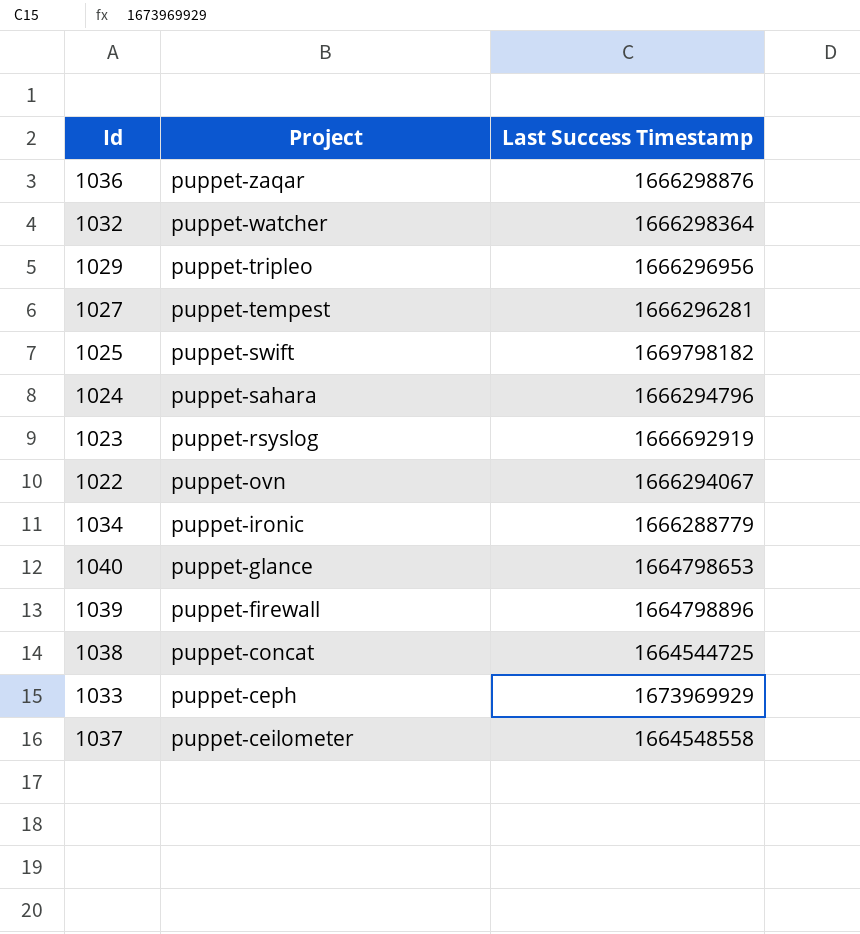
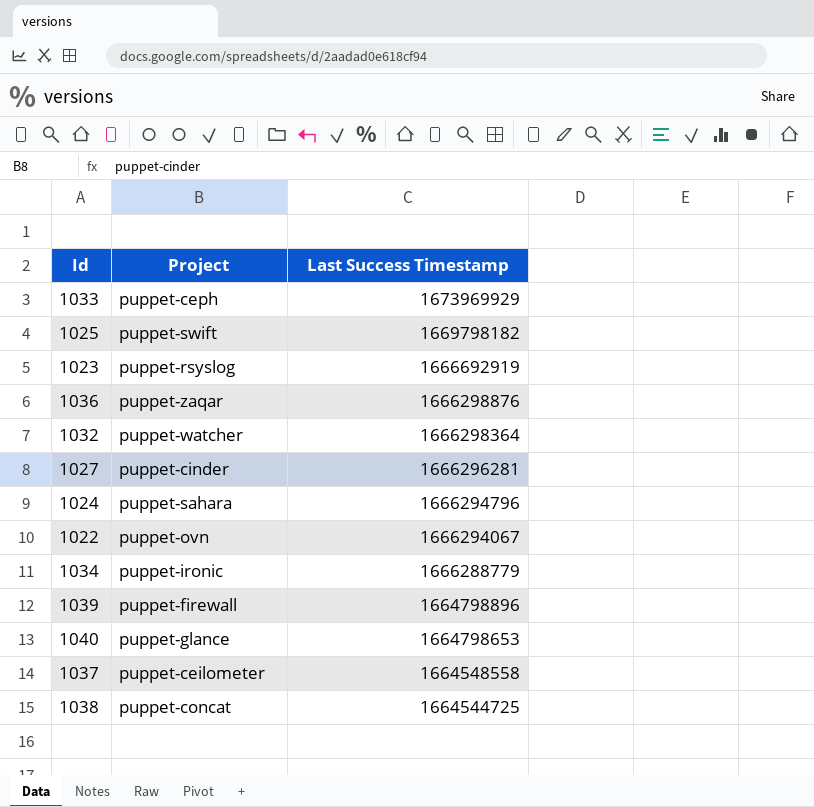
row order: Project descending -> Last Success Timestamp descending
row 1029: puppet-tripleo | 1666296956 -> none
1027 | Project: puppet-tempest -> puppet-cinder

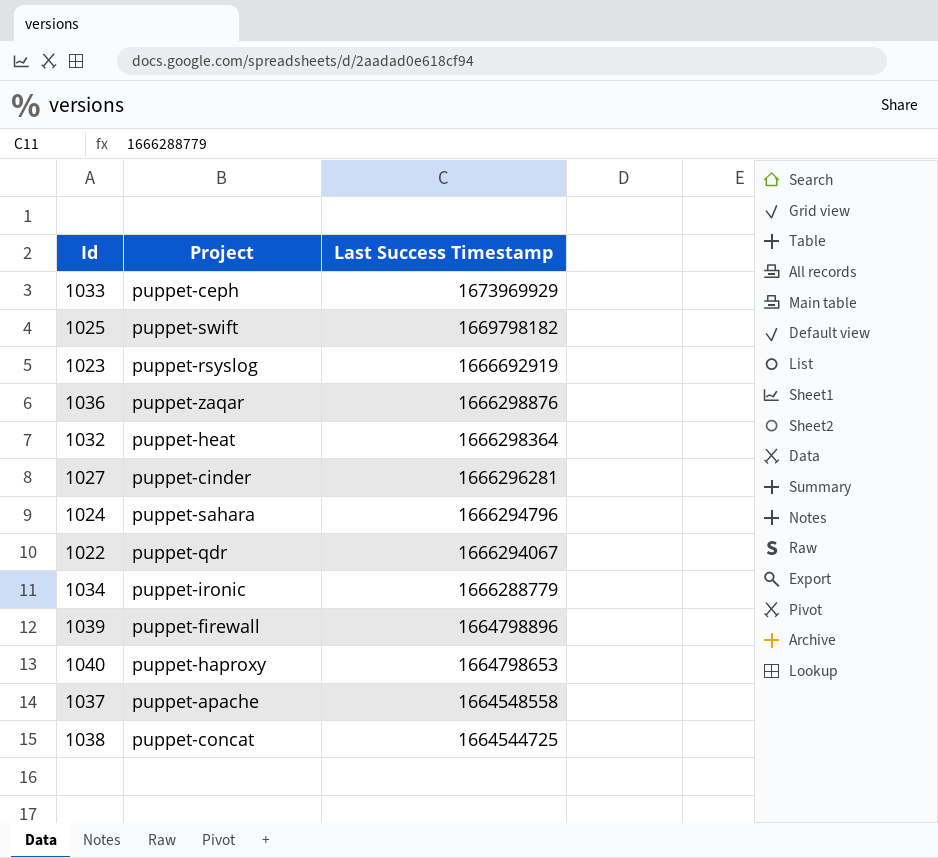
1032 | Project: puppet-watcher -> puppet-heat
1022 | Project: puppet-ovn -> puppet-qdr
1040 | Project: puppet-glance -> puppet-haproxy
1037 | Project: puppet-ceilometer -> puppet-apache

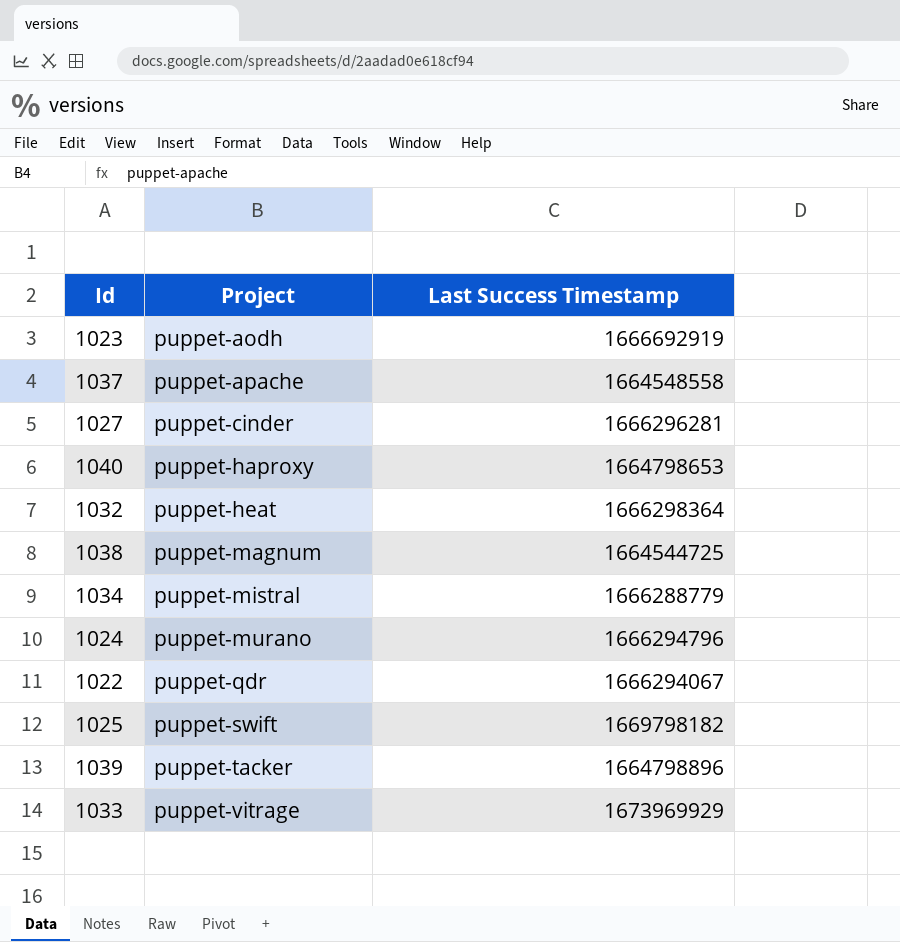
row order: Last Success Timestamp descending -> Project ascending
row 1036: puppet-zaqar | 1666298876 -> none
1023 | Project: puppet-rsyslog -> puppet-aodh
1038 | Project: puppet-concat -> puppet-magnum
1034 | Project: puppet-ironic -> puppet-mistral
1024 | Project: puppet-sahara -> puppet-murano
1039 | Project: puppet-firewall -> puppet-tacker
1033 | Project: puppet-ceph -> puppet-vitrage

